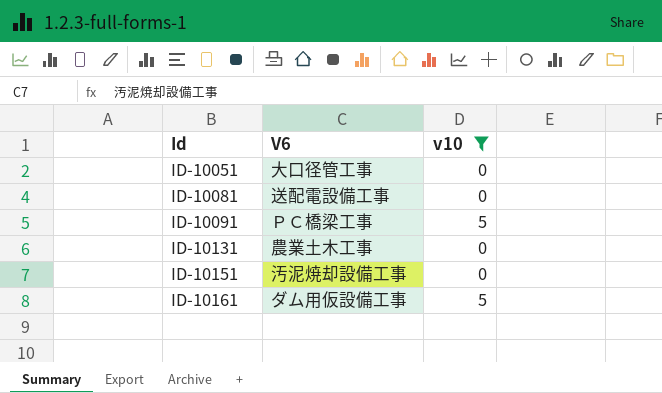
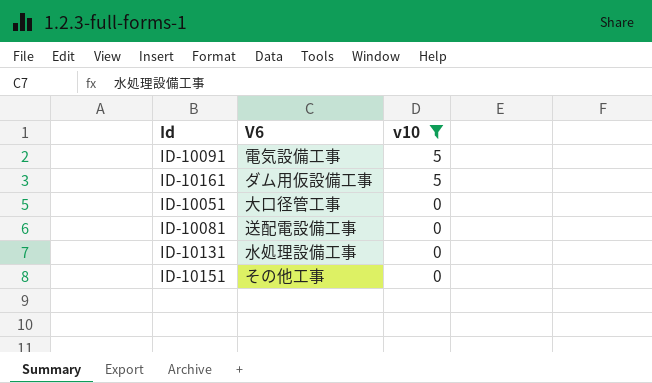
row order: Id ascending -> v10 descending
ID-10091 | V6: ＰＣ橋梁工事 -> 電気設備工事
ID-10131 | V6: 農業土木工事 -> 水処理設備工事
ID-10151 | V6: 汚泥焼却設備工事 -> その他工事

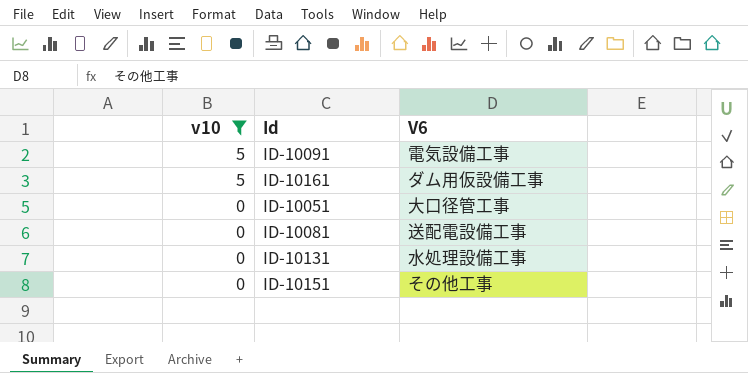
column v10 | position: 3 -> 1

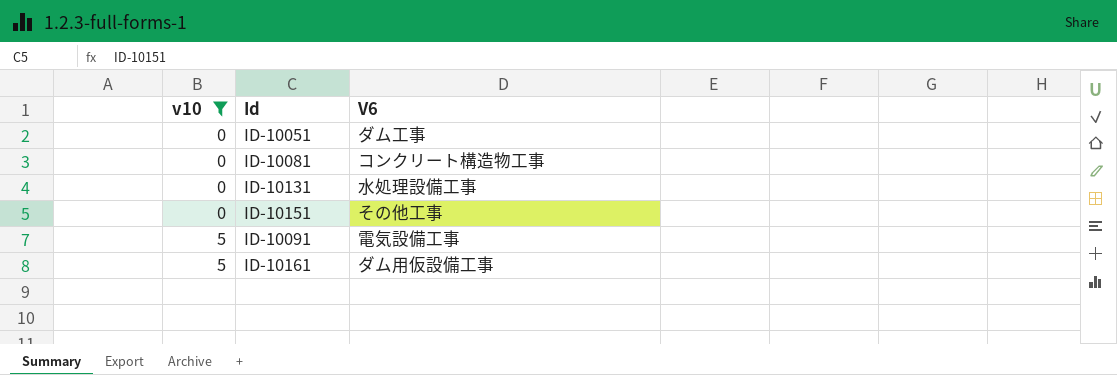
row order: v10 descending -> v10 ascending
ID-10051 | V6: 大口径管工事 -> ダム工事
ID-10081 | V6: 送配電設備工事 -> コンクリート構造物工事

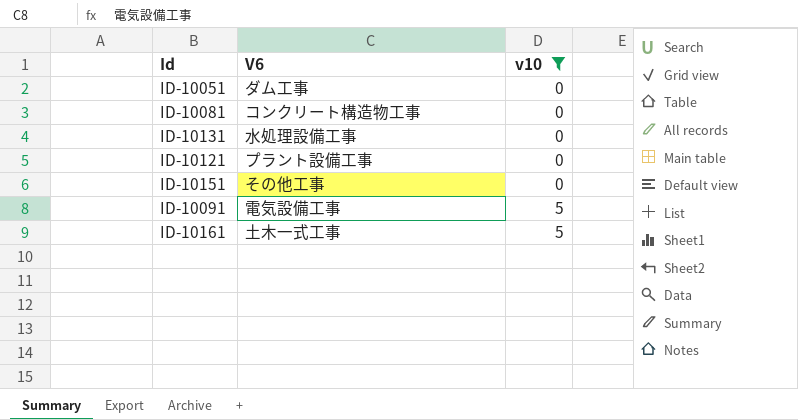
column v10 | position: 1 -> 3
row ID-10121: none -> プラント設備工事 | 0
ID-10161 | V6: ダム用仮設備工事 -> 土木一式工事

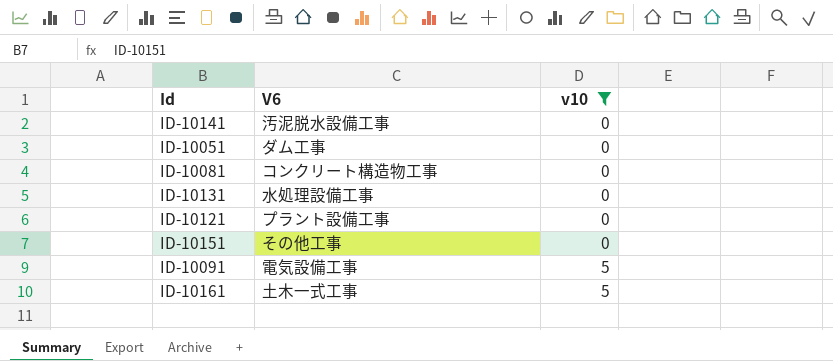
row ID-10141: none -> 汚泥脱水設備工事 | 0

